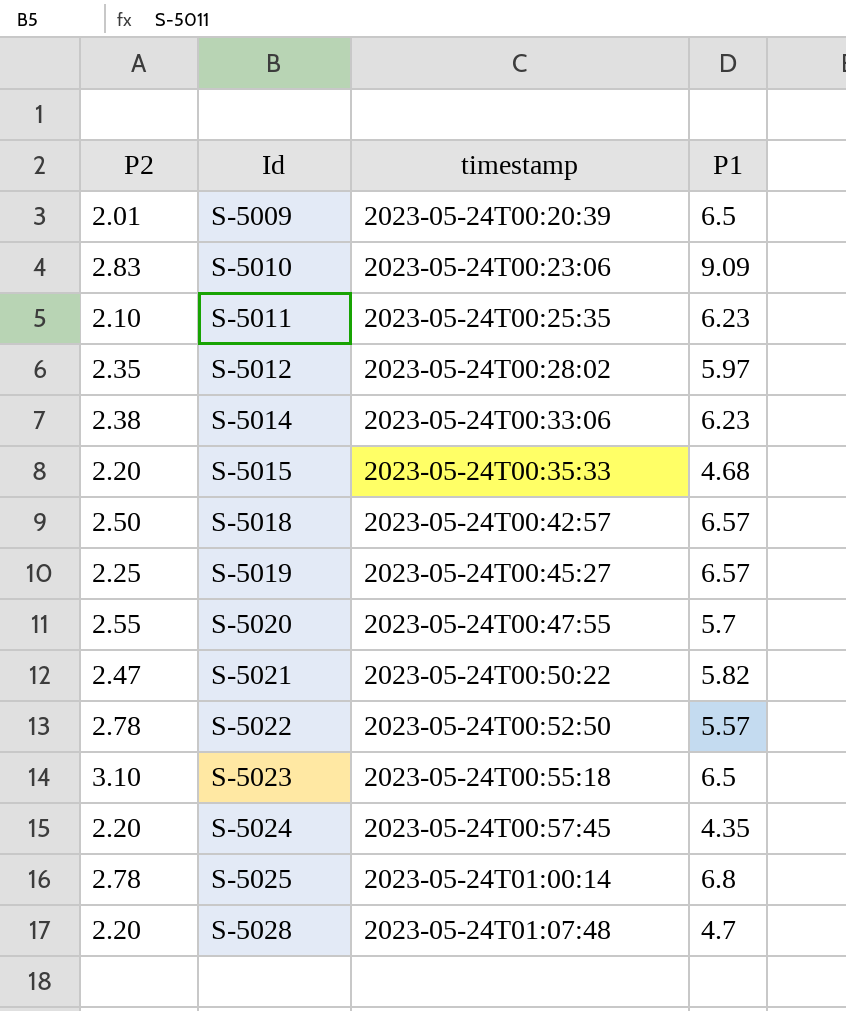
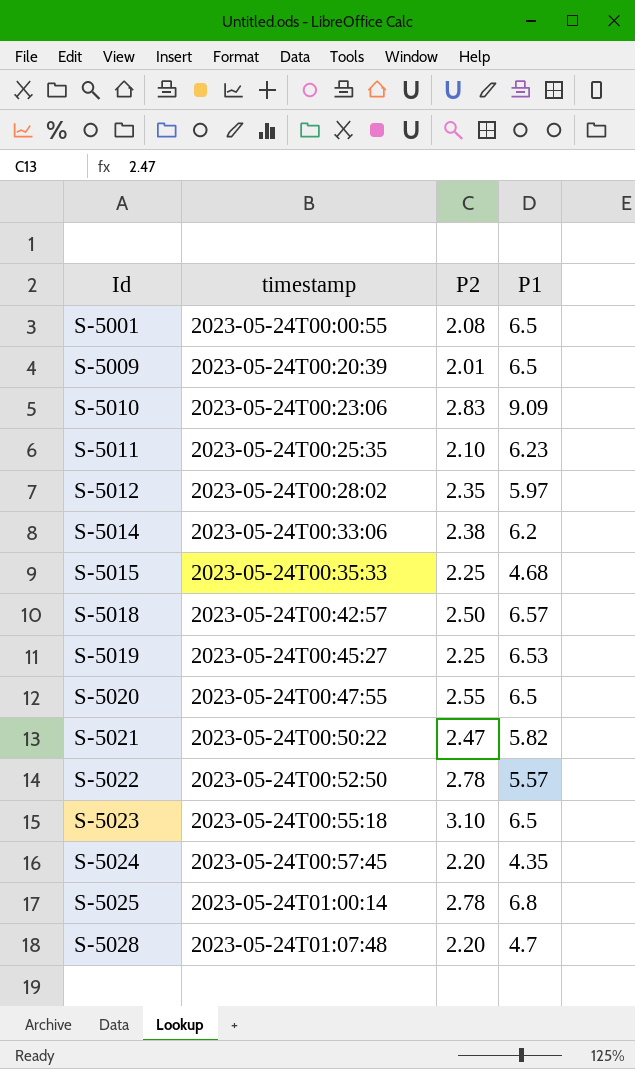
column P2 | position: 1 -> 3
row S-5001: none -> 2023-05-24T00:00:55 | 2.08 | 6.5
S-5014 | P1: 6.23 -> 6.2
S-5015 | P2: 2.20 -> 2.25
S-5019 | P1: 6.57 -> 6.53
S-5020 | P1: 5.7 -> 6.5

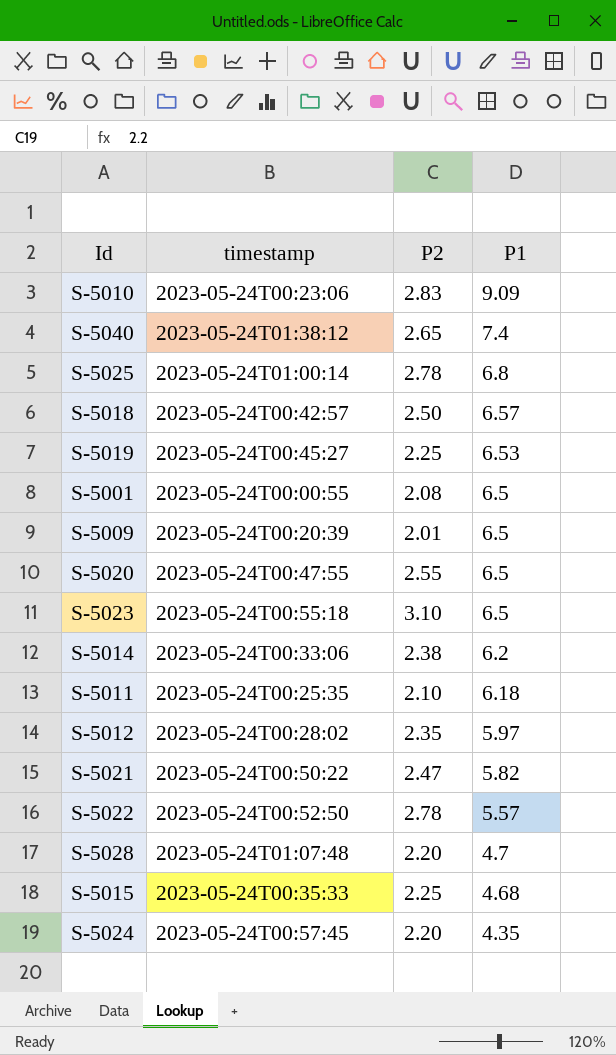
row order: Id ascending -> P1 descending
row S-5040: none -> 2023-05-24T01:38:12 | 2.65 | 7.4
S-5011 | P1: 6.23 -> 6.18

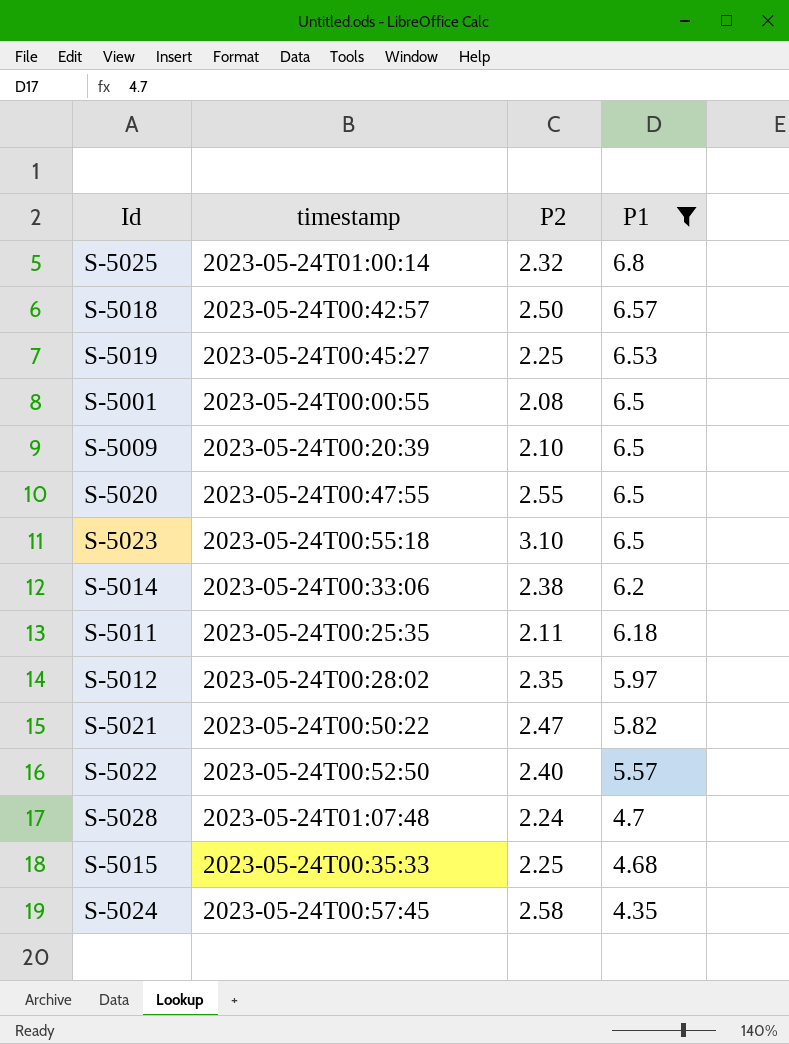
filter: none -> P1 <= 6.8
S-5025 | P2: 2.78 -> 2.32
S-5009 | P2: 2.01 -> 2.10
S-5011 | P2: 2.10 -> 2.11
S-5022 | P2: 2.78 -> 2.40
S-5028 | P2: 2.20 -> 2.24
S-5024 | P2: 2.20 -> 2.58

